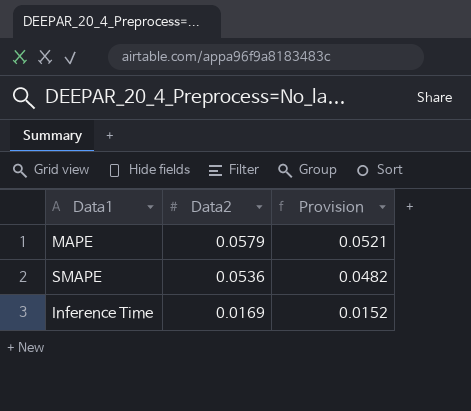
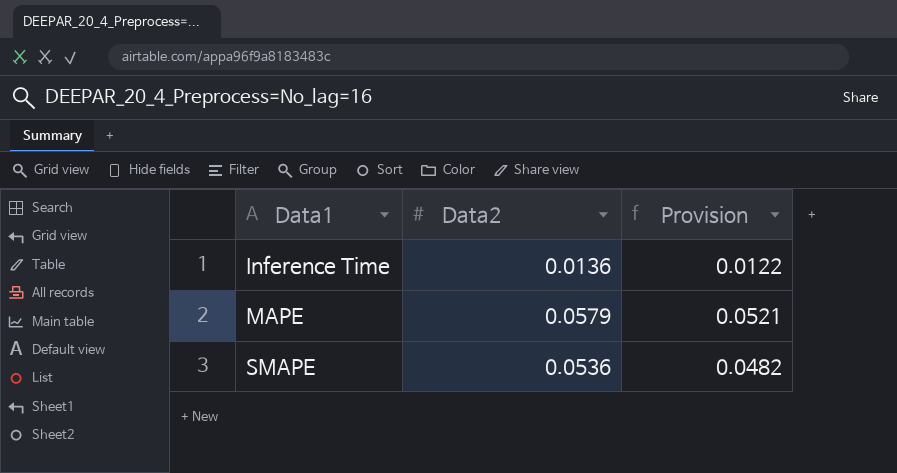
row order: Data2 descending -> Data1 ascending
Inference Time | Data2: 0.0169 -> 0.0136
Inference Time | Provision: 0.0152 -> 0.0122

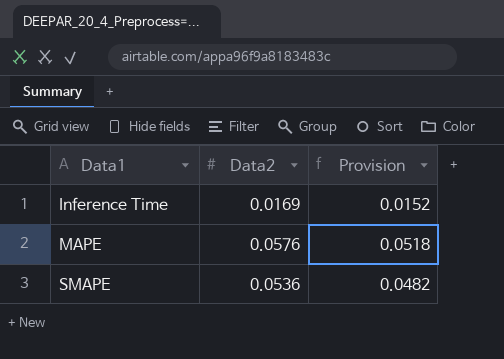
Inference Time | Data2: 0.0136 -> 0.0169
Inference Time | Provision: 0.0122 -> 0.0152
MAPE | Data2: 0.0579 -> 0.0576
MAPE | Provision: 0.0521 -> 0.0518

